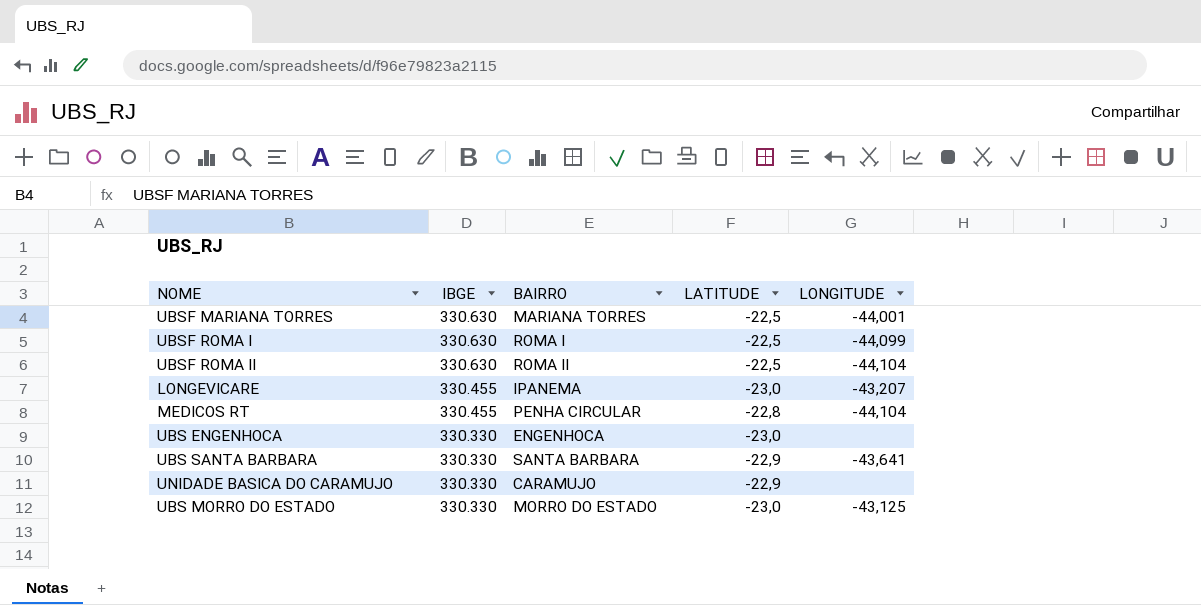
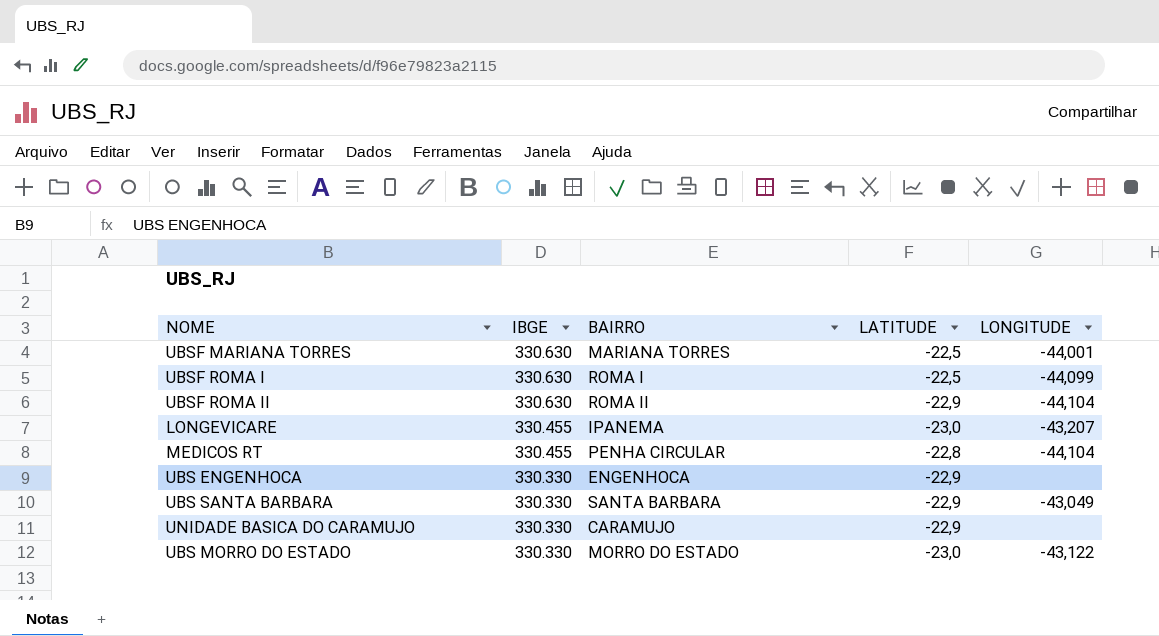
UBSF ROMA II | LATITUDE: -22,5 -> -22,9
UBS ENGENHOCA | LATITUDE: -23,0 -> -22,9
UBS SANTA BARBARA | LONGITUDE: -43,641 -> -43,049
UBS MORRO DO ESTADO | LONGITUDE: -43,125 -> -43,122

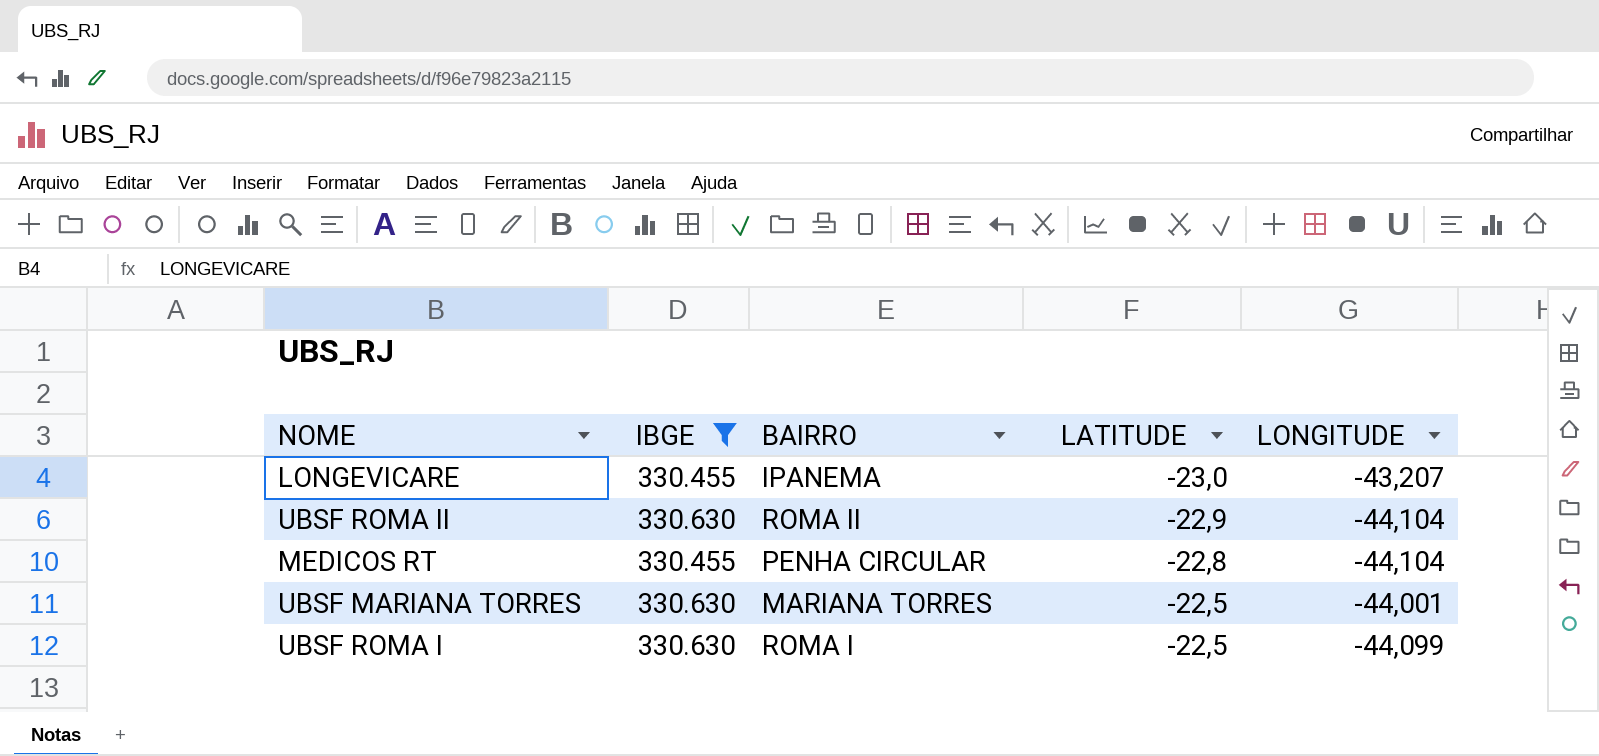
filter: none -> IBGE != 330.330
row order: IBGE descending -> LATITUDE ascending

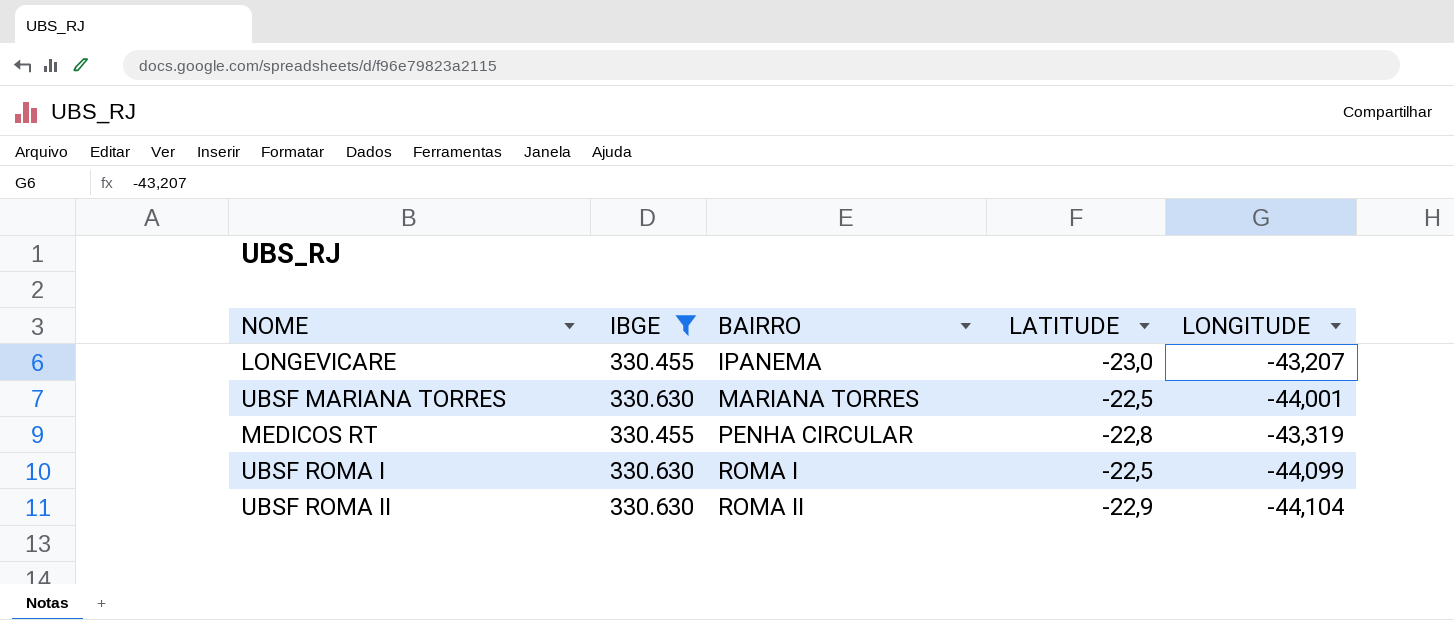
row order: LATITUDE ascending -> BAIRRO ascending
MEDICOS RT | LONGITUDE: -44,104 -> -43,319

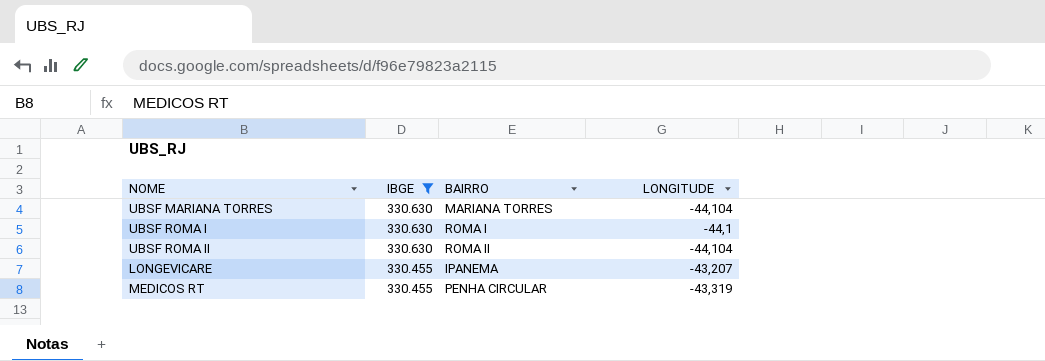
row order: BAIRRO ascending -> IBGE descending
column LATITUDE | position: 4 -> none
UBSF MARIANA TORRES | LONGITUDE: -44,001 -> -44,104
UBSF ROMA I | LONGITUDE: -44,099 -> -44,1

